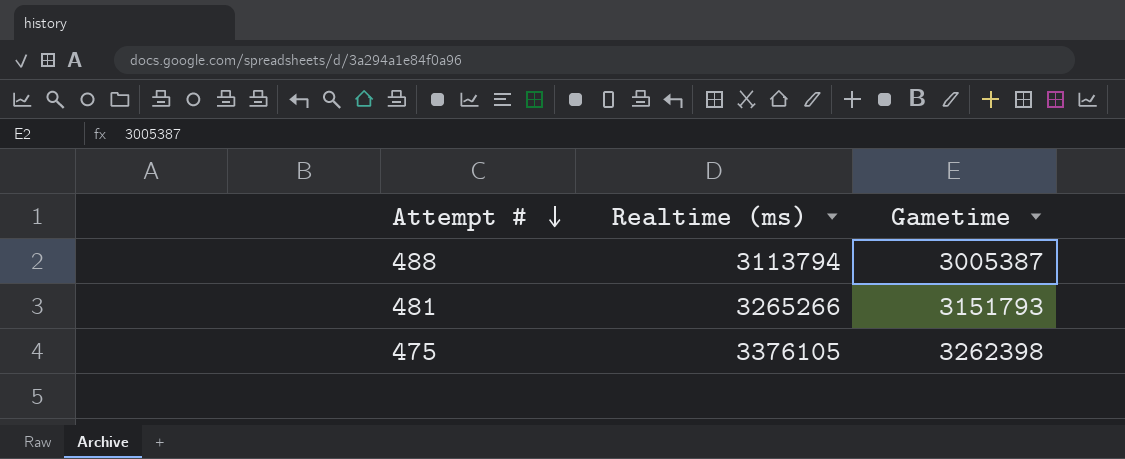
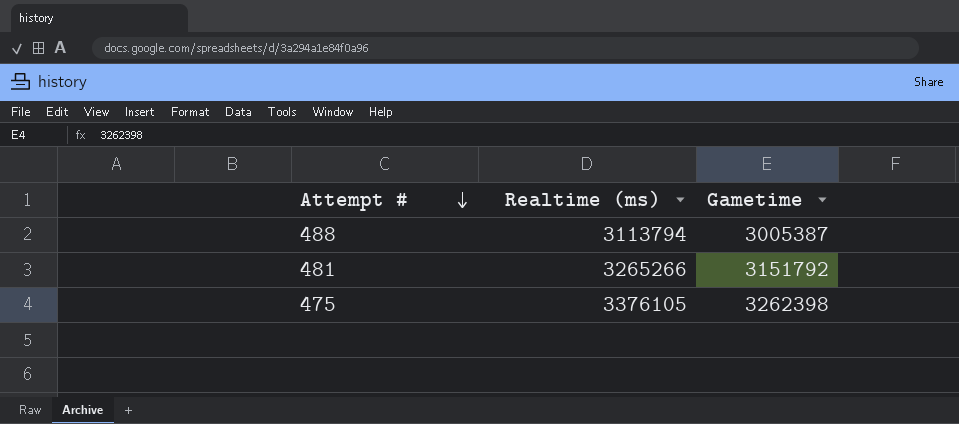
481 | Gametime: 3151793 -> 3151792

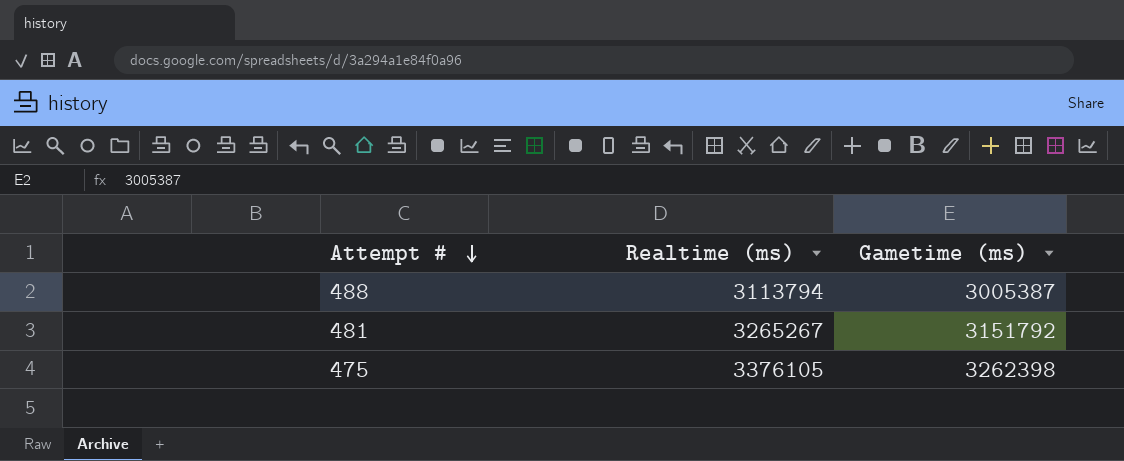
column name: Gametime -> Gametime (ms)
481 | Realtime (ms): 3265266 -> 3265267

